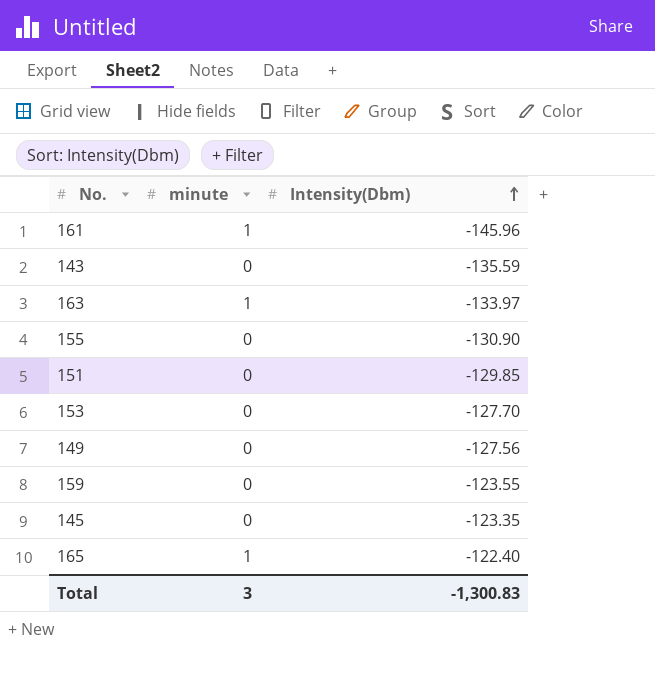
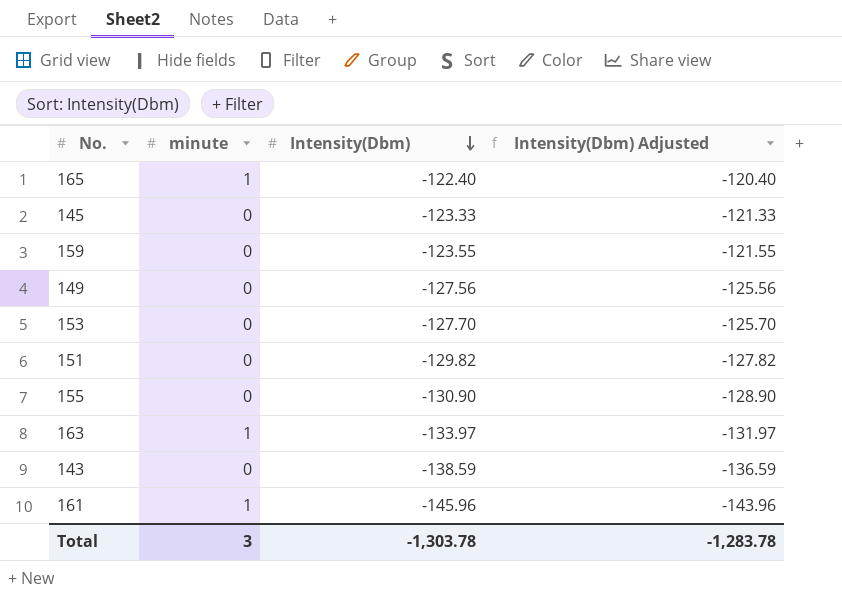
row order: Intensity(Dbm) ascending -> Intensity(Dbm) descending
column Intensity(Dbm) Adjusted | formula: none -> [Intensity(Dbm)] + 2
145 | Intensity(Dbm): -123.35 -> -123.33
151 | Intensity(Dbm): -129.85 -> -129.82
143 | Intensity(Dbm): -135.59 -> -138.59
Total | Intensity(Dbm): -1,300.83 -> -1,303.78

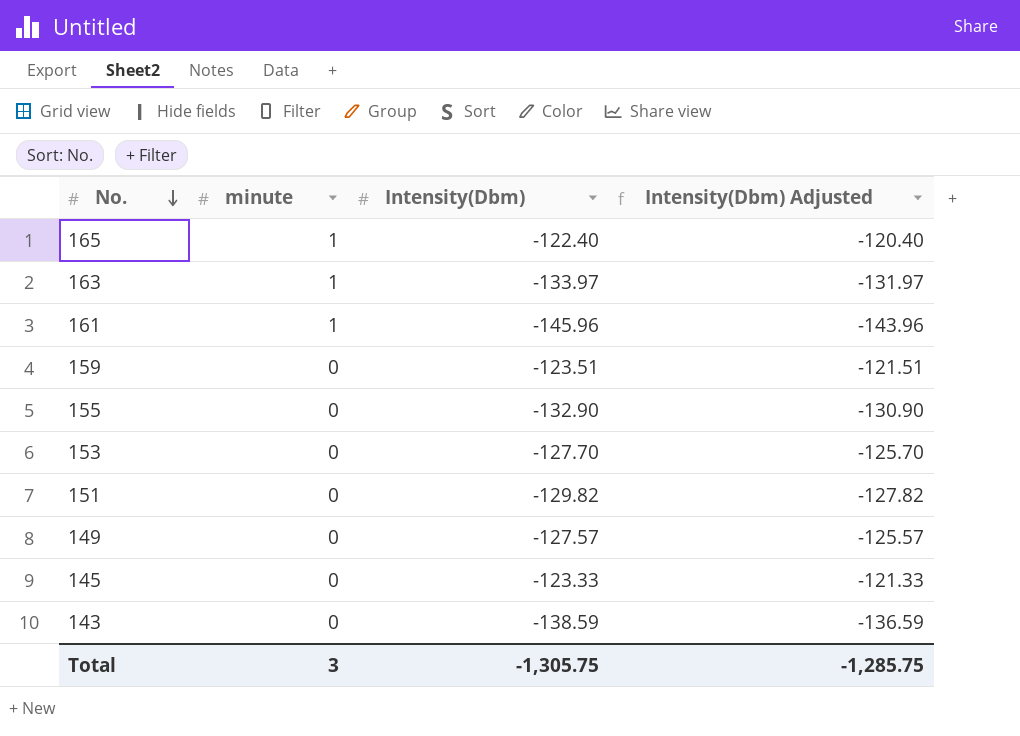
row order: Intensity(Dbm) descending -> No. descending
159 | Intensity(Dbm): -123.55 -> -123.51
159 | Intensity(Dbm) Adjusted: -121.55 -> -121.51
155 | Intensity(Dbm): -130.90 -> -132.90
155 | Intensity(Dbm) Adjusted: -128.90 -> -130.90
149 | Intensity(Dbm): -127.56 -> -127.57
149 | Intensity(Dbm) Adjusted: -125.56 -> -125.57
Total | Intensity(Dbm): -1,303.78 -> -1,305.75
Total | Intensity(Dbm) Adjusted: -1,283.78 -> -1,285.75

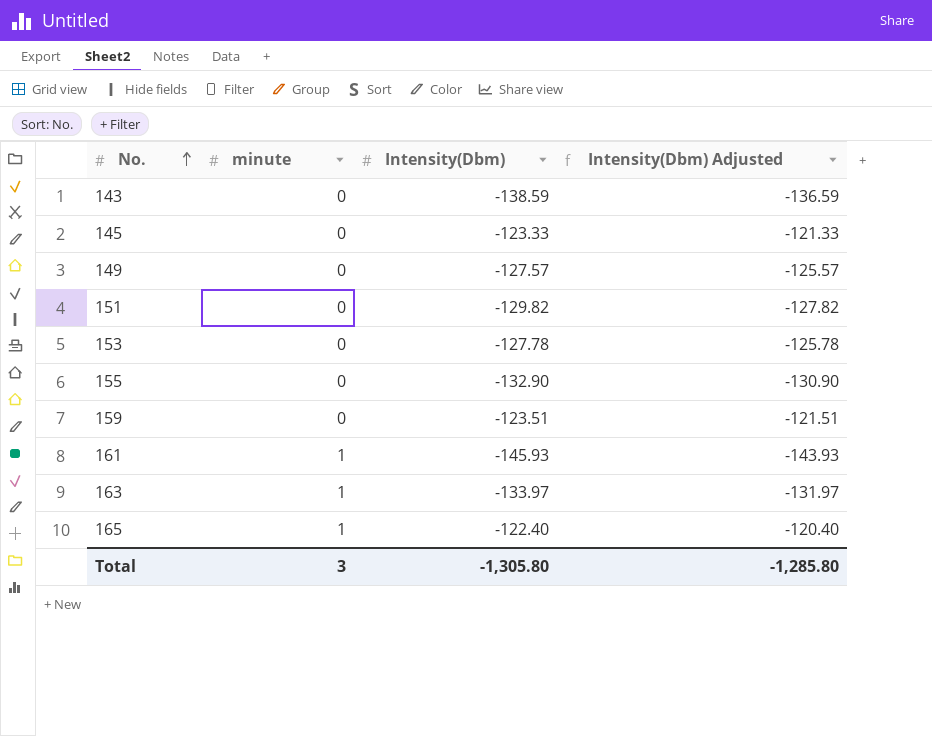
row order: No. descending -> No. ascending
153 | Intensity(Dbm): -127.70 -> -127.78
153 | Intensity(Dbm) Adjusted: -125.70 -> -125.78
161 | Intensity(Dbm): -145.96 -> -145.93
161 | Intensity(Dbm) Adjusted: -143.96 -> -143.93
Total | Intensity(Dbm): -1,305.75 -> -1,305.80
Total | Intensity(Dbm) Adjusted: -1,285.75 -> -1,285.80

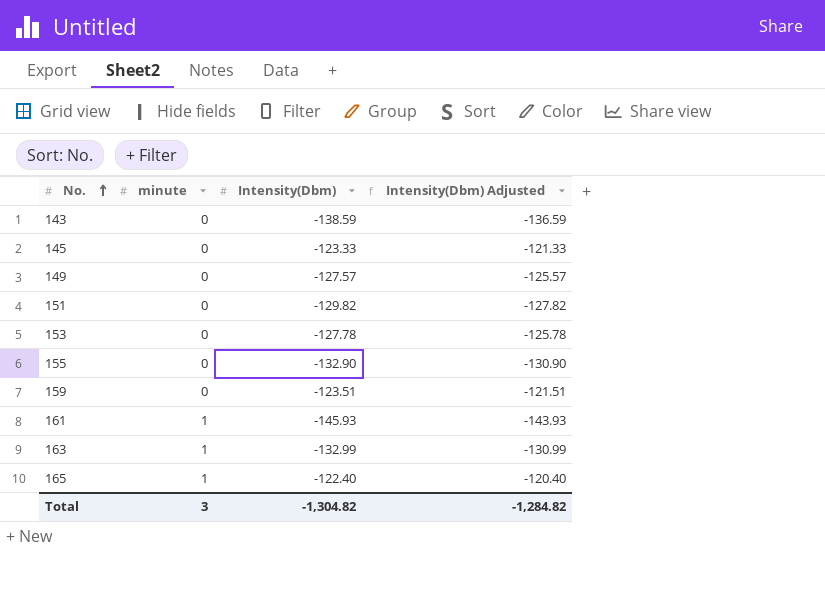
163 | Intensity(Dbm): -133.97 -> -132.99
163 | Intensity(Dbm) Adjusted: -131.97 -> -130.99
Total | Intensity(Dbm): -1,305.80 -> -1,304.82
Total | Intensity(Dbm) Adjusted: -1,285.80 -> -1,284.82

